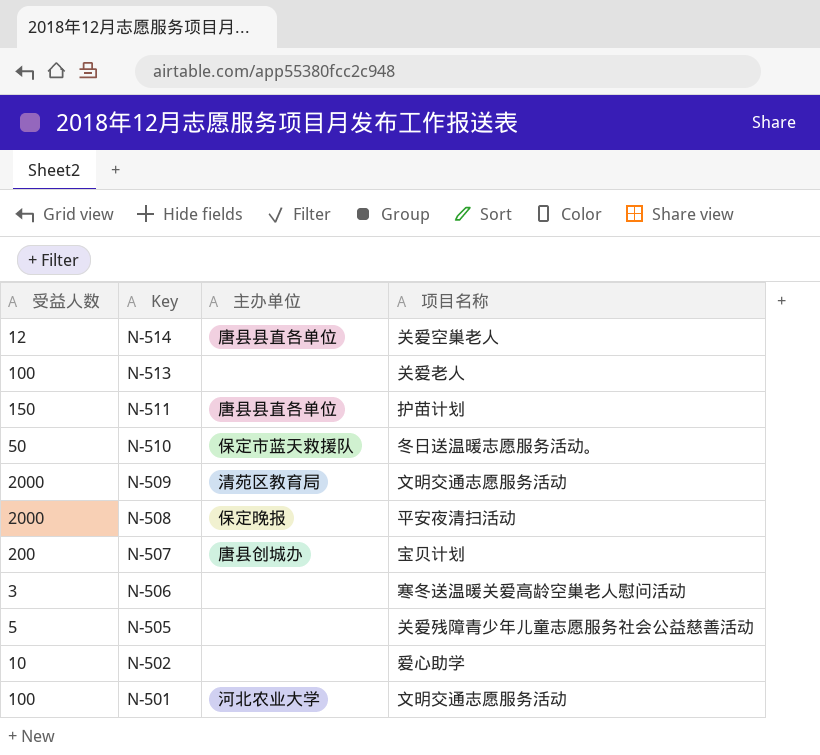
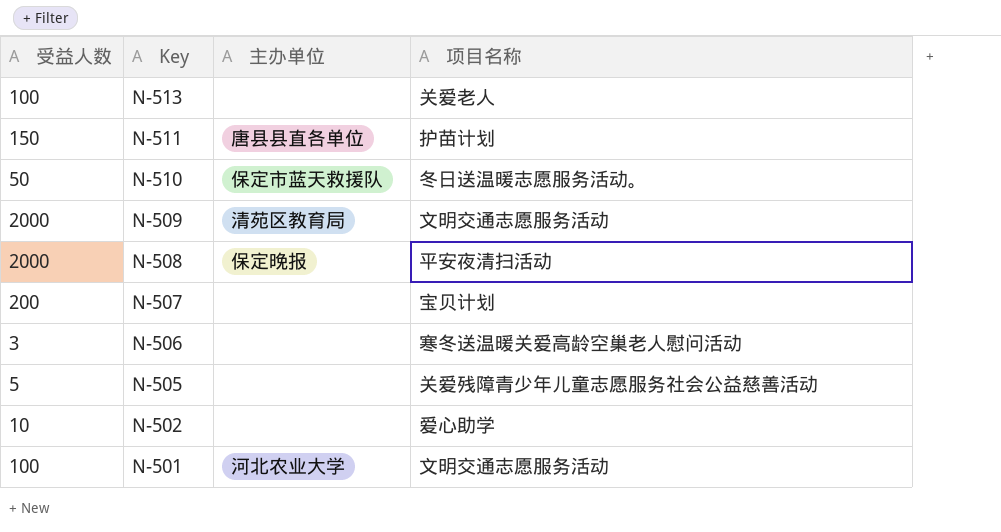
row N-514: 12 | 唐县县直各单位 | 关爱空巢老人 -> none
N-507 | 主办单位: 唐县创城办 -> none

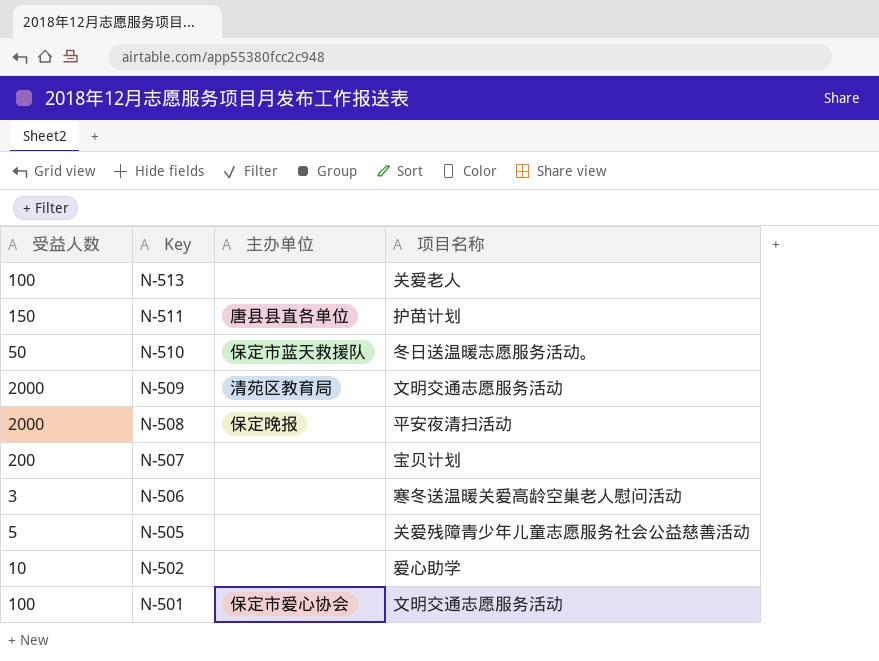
N-501 | 主办单位: 河北农业大学 -> 保定市爱心协会

